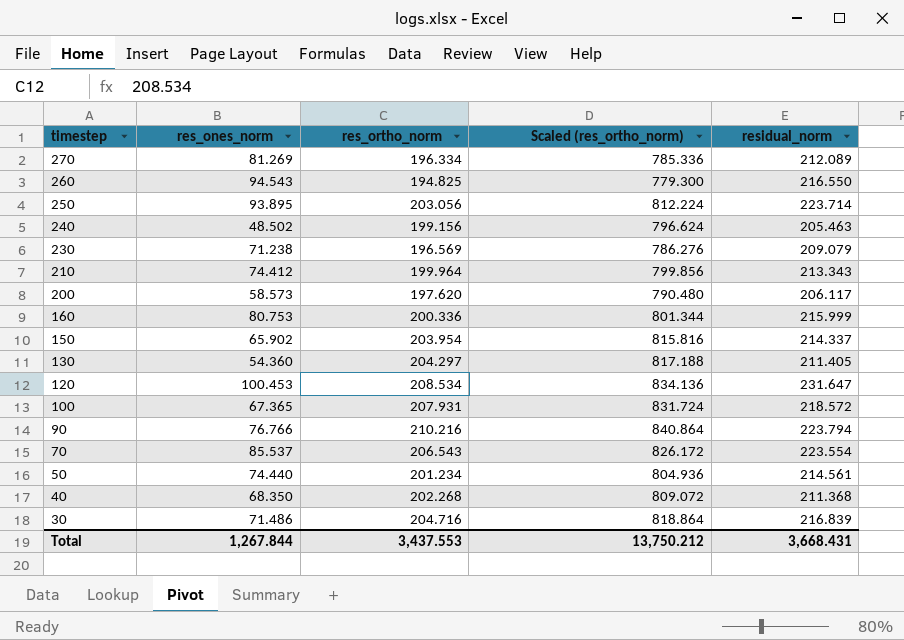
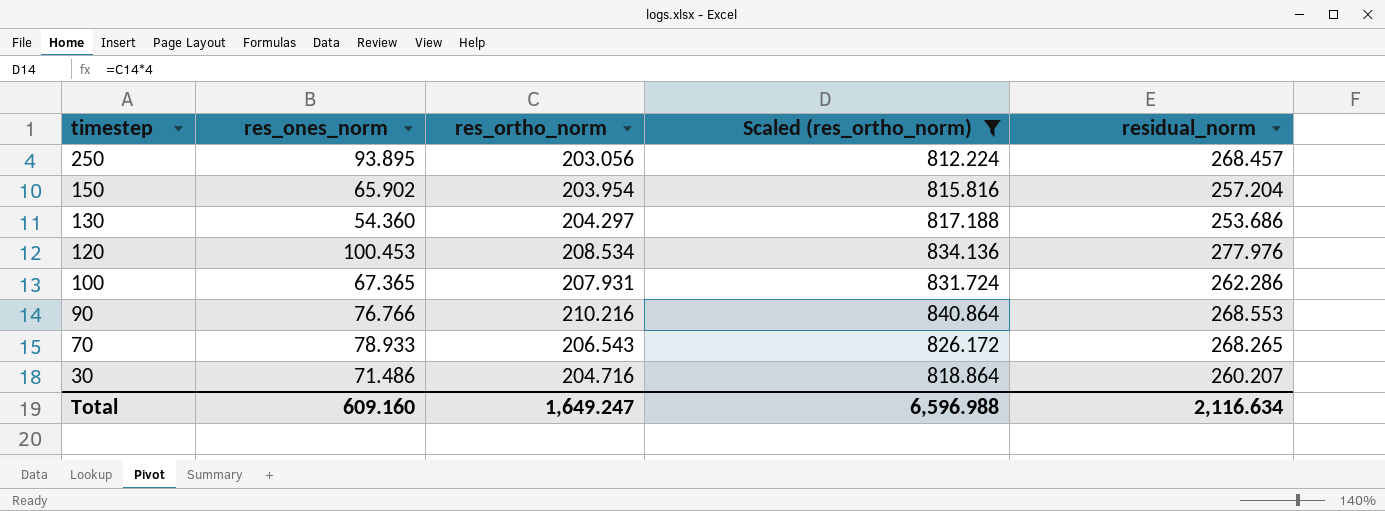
filter: none -> Scaled (res_ortho_norm) >= 812.224
250 | residual_norm: 223.714 -> 268.457
150 | residual_norm: 214.337 -> 257.204
130 | residual_norm: 211.405 -> 253.686
120 | residual_norm: 231.647 -> 277.976
100 | residual_norm: 218.572 -> 262.286
90 | residual_norm: 223.794 -> 268.553
70 | res_ones_norm: 85.537 -> 78.933
70 | residual_norm: 223.554 -> 268.265
30 | residual_norm: 216.839 -> 260.207
Total | res_ones_norm: 1,267.844 -> 609.160
Total | res_ortho_norm: 3,437.553 -> 1,649.247
Total | Scaled (res_ortho_norm): 13,750.212 -> 6,596.988
Total | residual_norm: 3,668.431 -> 2,116.634

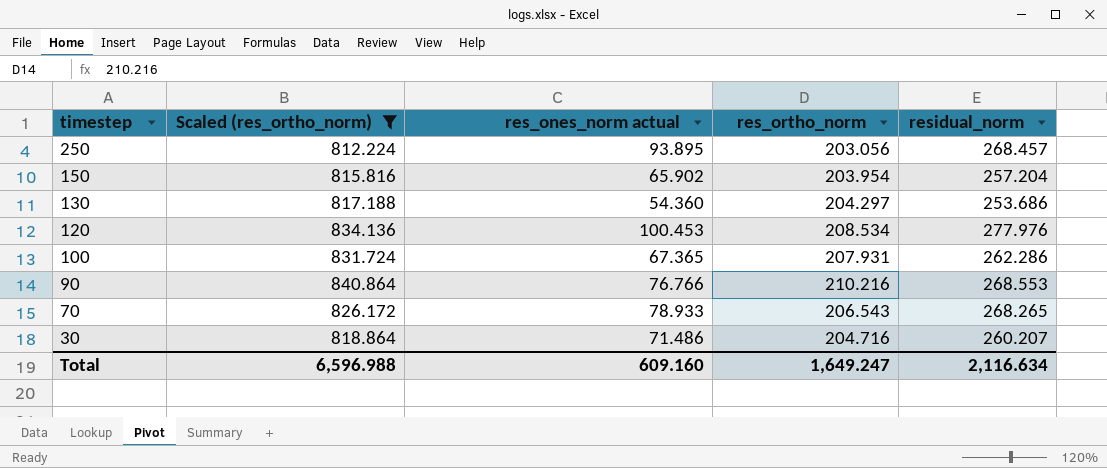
column Scaled (res_ortho_norm) | position: 4 -> 2
column name: res_ones_norm -> res_ones_norm actual

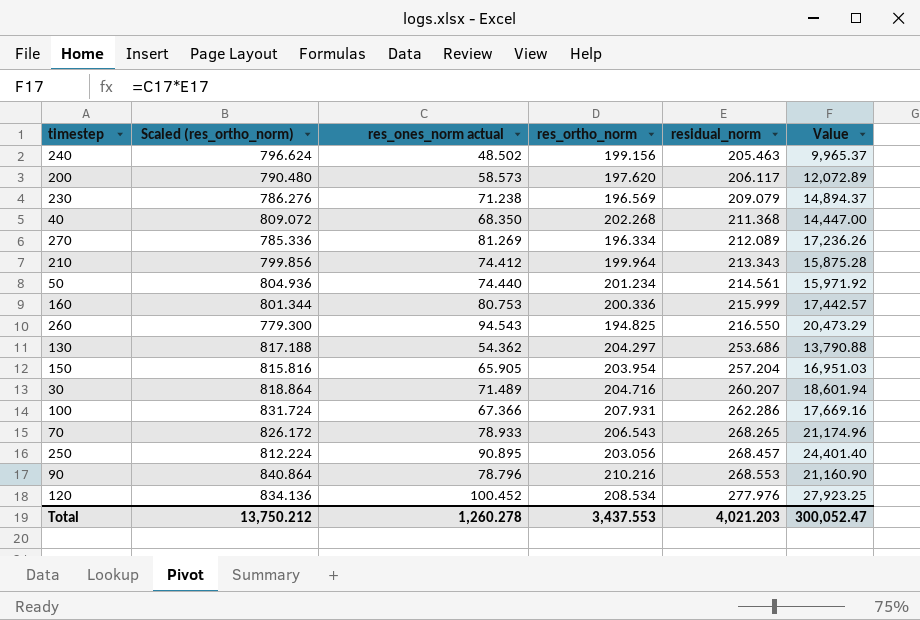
filter: Scaled (res_ortho_norm) >= 812.224 -> none
row order: timestep descending -> residual_norm ascending
column Value | formula: none -> [res_ones_norm actual] * [residual_norm]
130 | res_ones_norm actual: 54.360 -> 54.362
150 | res_ones_norm actual: 65.902 -> 65.905
30 | res_ones_norm actual: 71.486 -> 71.489
100 | res_ones_norm actual: 67.365 -> 67.366
250 | res_ones_norm actual: 93.895 -> 90.895
90 | res_ones_norm actual: 76.766 -> 78.796
120 | res_ones_norm actual: 100.453 -> 100.452
Total | Scaled (res_ortho_norm): 6,596.988 -> 13,750.212
Total | res_ones_norm actual: 609.160 -> 1,260.278
Total | res_ortho_norm: 1,649.247 -> 3,437.553
Total | residual_norm: 2,116.634 -> 4,021.203

